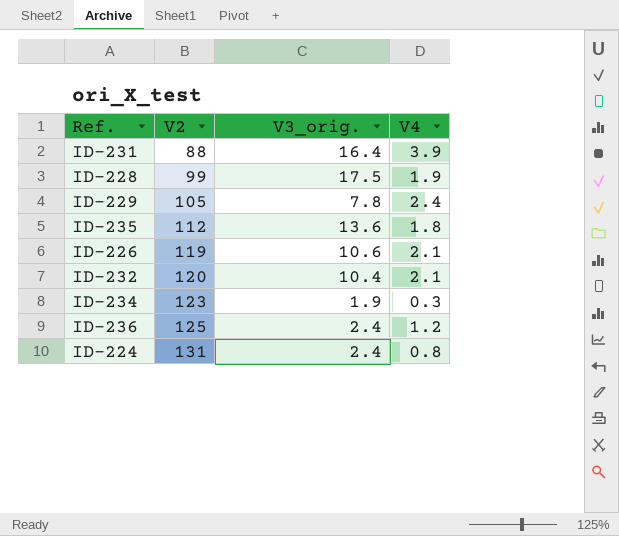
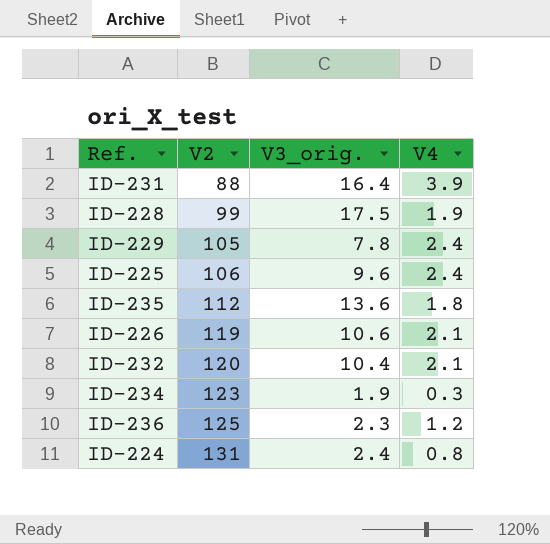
row ID-225: none -> 106 | 9.6 | 2.4
ID-236 | V3_orig.: 2.4 -> 2.3

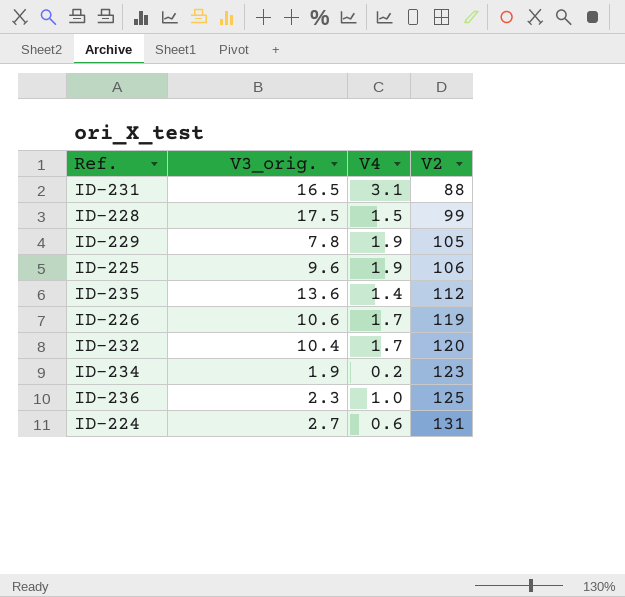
column V2 | position: 2 -> 4
ID-231 | V3_orig.: 16.4 -> 16.5
ID-231 | V4: 3.9 -> 3.1
ID-228 | V4: 1.9 -> 1.5
ID-229 | V4: 2.4 -> 1.9
ID-225 | V4: 2.4 -> 1.9
ID-235 | V4: 1.8 -> 1.4
ID-226 | V4: 2.1 -> 1.7
ID-232 | V4: 2.1 -> 1.7
ID-234 | V4: 0.3 -> 0.2
ID-236 | V4: 1.2 -> 1.0
ID-224 | V3_orig.: 2.4 -> 2.7
ID-224 | V4: 0.8 -> 0.6

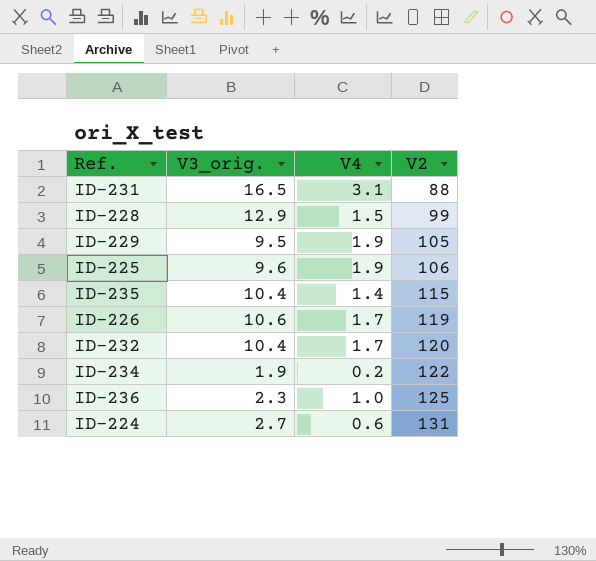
ID-228 | V3_orig.: 17.5 -> 12.9
ID-229 | V3_orig.: 7.8 -> 9.5
ID-235 | V3_orig.: 13.6 -> 10.4
ID-235 | V2: 112 -> 115
ID-234 | V2: 123 -> 122

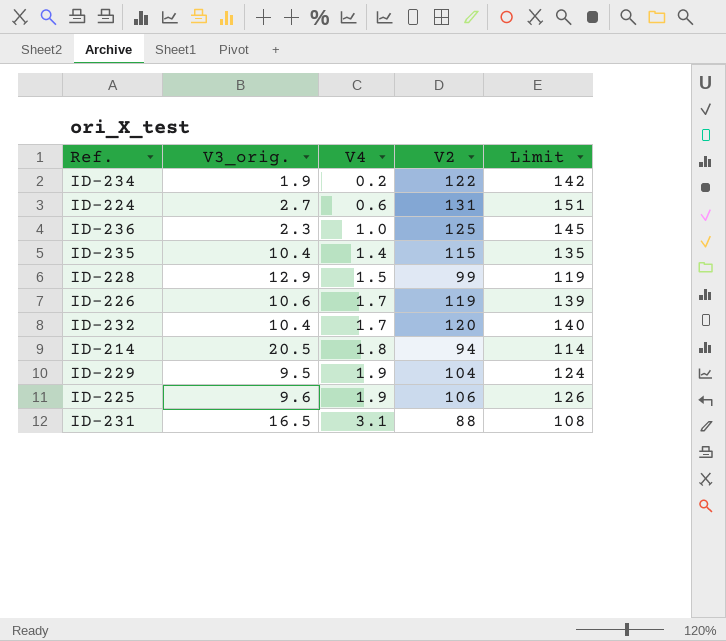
row order: V2 ascending -> V4 ascending
column Limit | formula: none -> [V2] + 20
row ID-214: none -> 20.5 | 1.8 | 94 | 114
ID-229 | V2: 105 -> 104

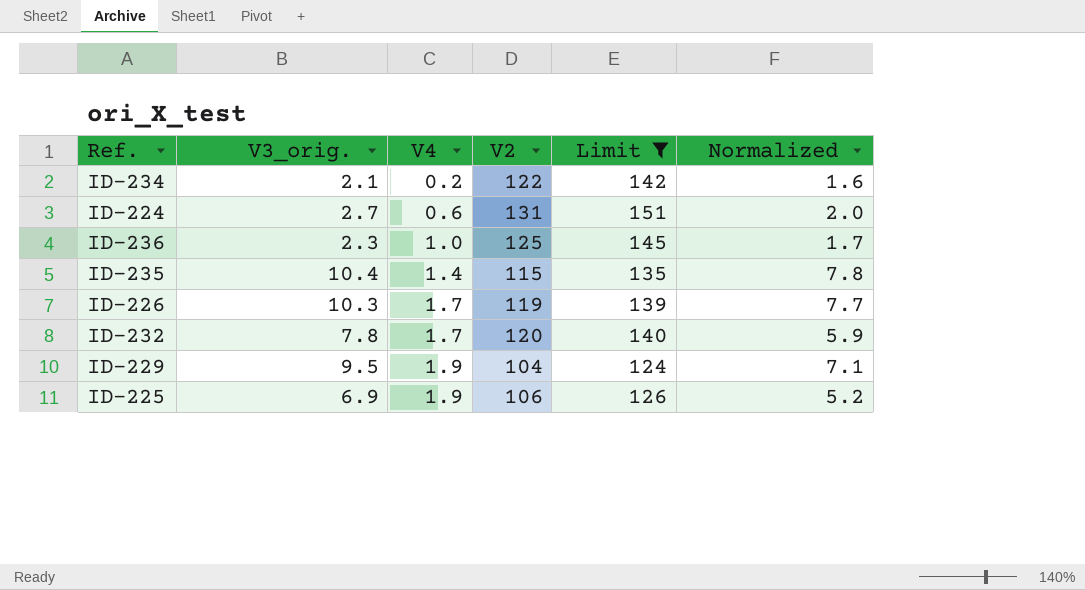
filter: none -> Limit >= 124
column Normalized | formula: none -> [V3_orig.] * 0.75
ID-234 | V3_orig.: 1.9 -> 2.1
ID-226 | V3_orig.: 10.6 -> 10.3
ID-232 | V3_orig.: 10.4 -> 7.8
ID-225 | V3_orig.: 9.6 -> 6.9

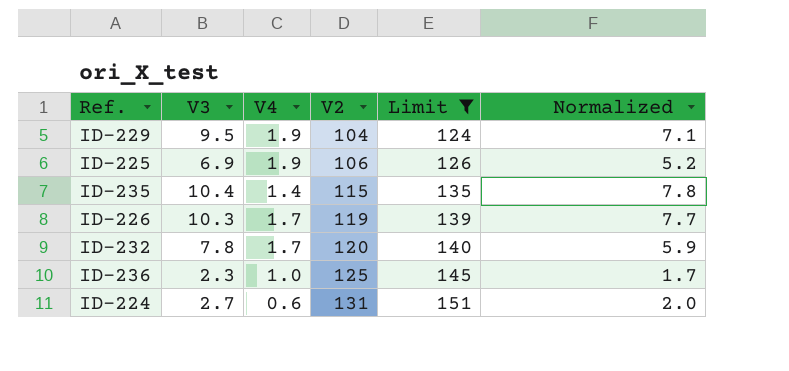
row order: V4 ascending -> V2 ascending
column name: V3_orig. -> V3
row ID-234: 2.1 | 0.2 | 122 | 142 | 1.6 -> none

